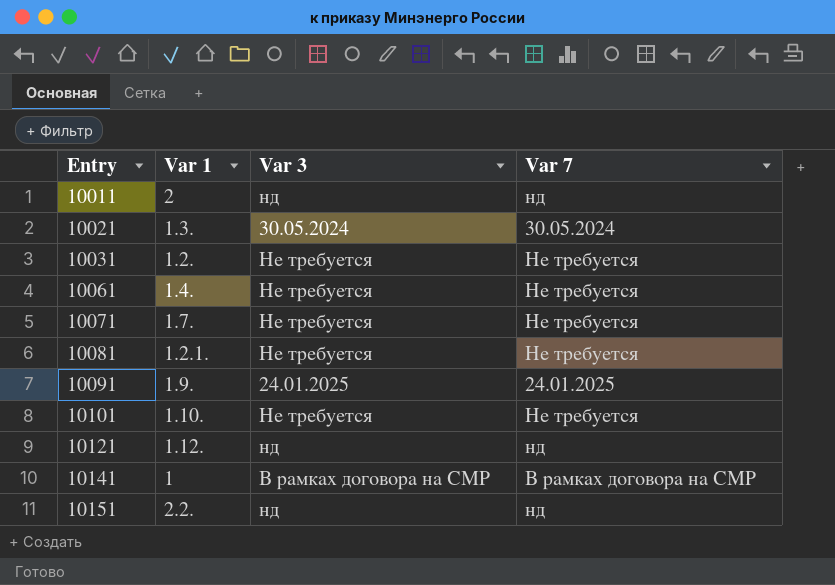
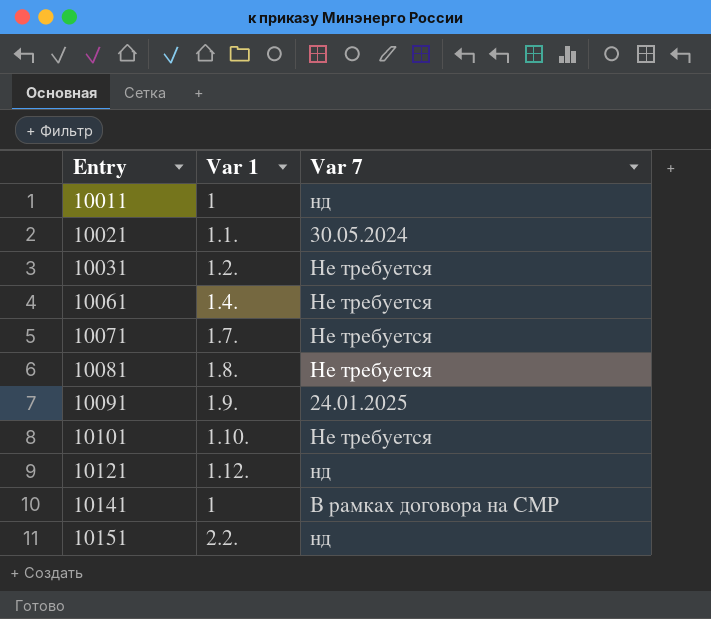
column Var 3 | position: 3 -> none
10011 | Var 1: 2 -> 1
10021 | Var 1: 1.3. -> 1.1.
10081 | Var 1: 1.2.1. -> 1.8.

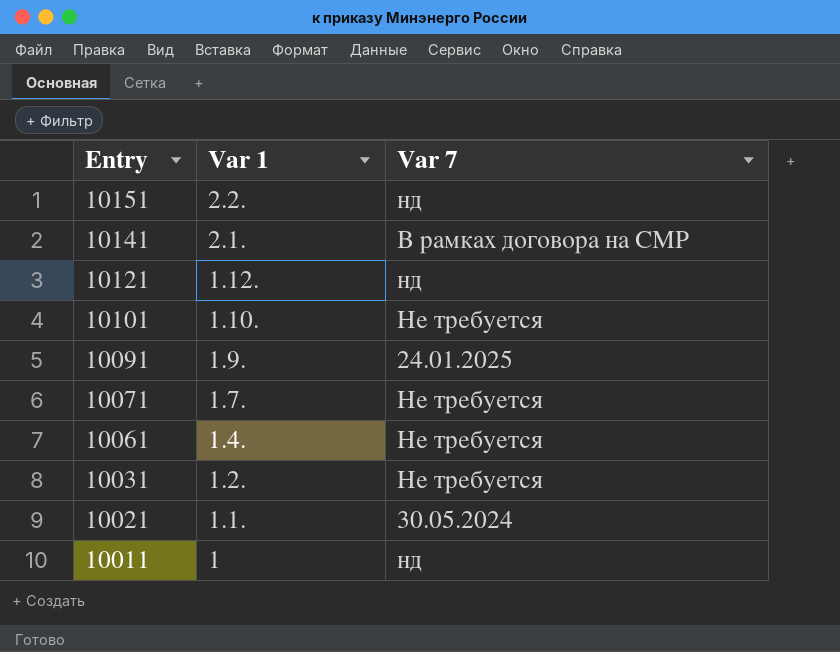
row order: Entry ascending -> Entry descending
row 10081: 1.8. | Не требуется -> none
10141 | Var 1: 1 -> 2.1.

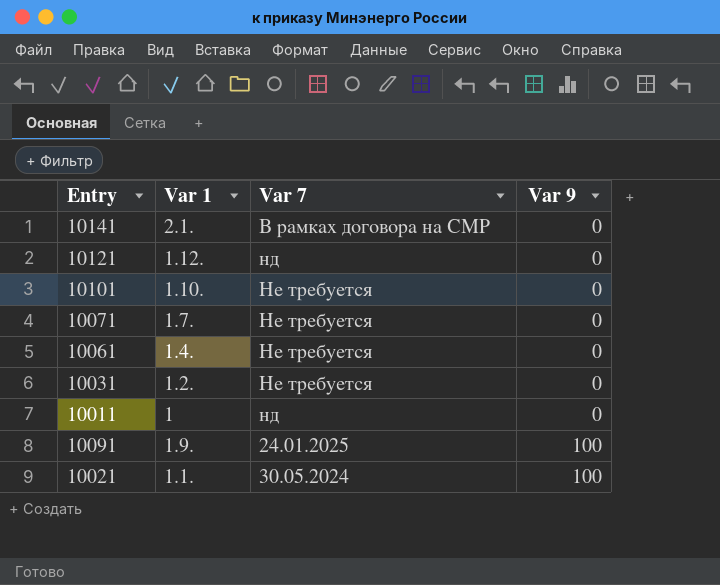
row order: Entry descending -> Var 9 ascending
column Var 9 | position: none -> 4
row 10151: 2.2. | нд -> none

